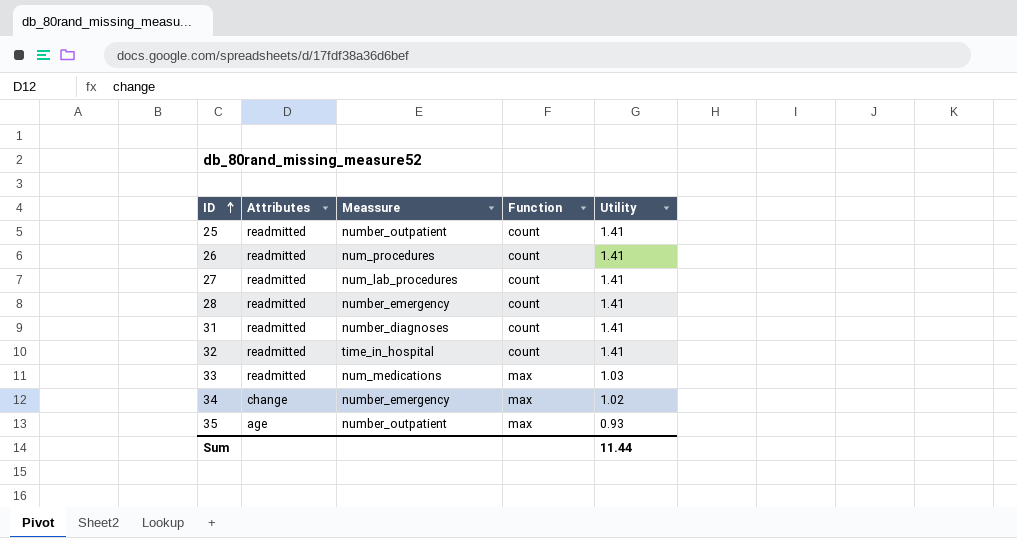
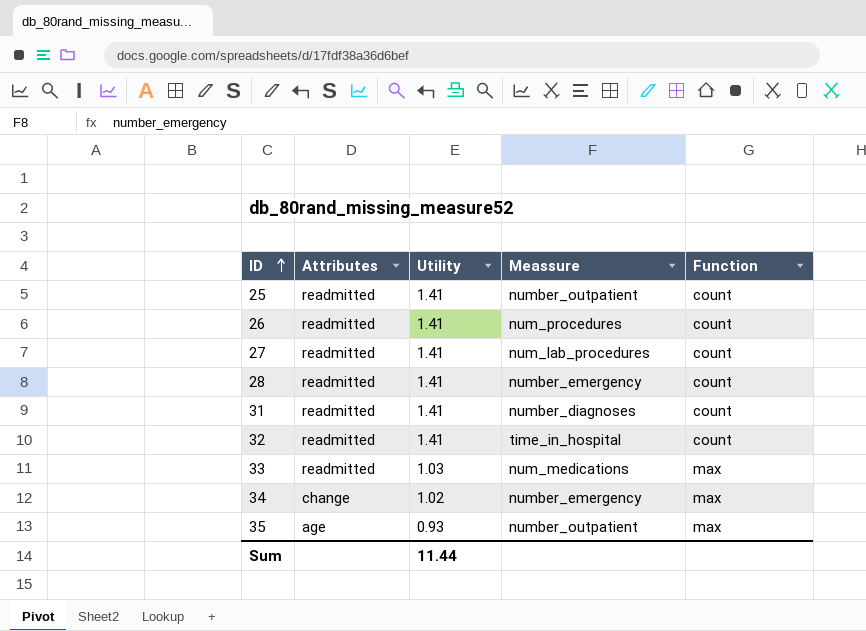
column Utility | position: 5 -> 3

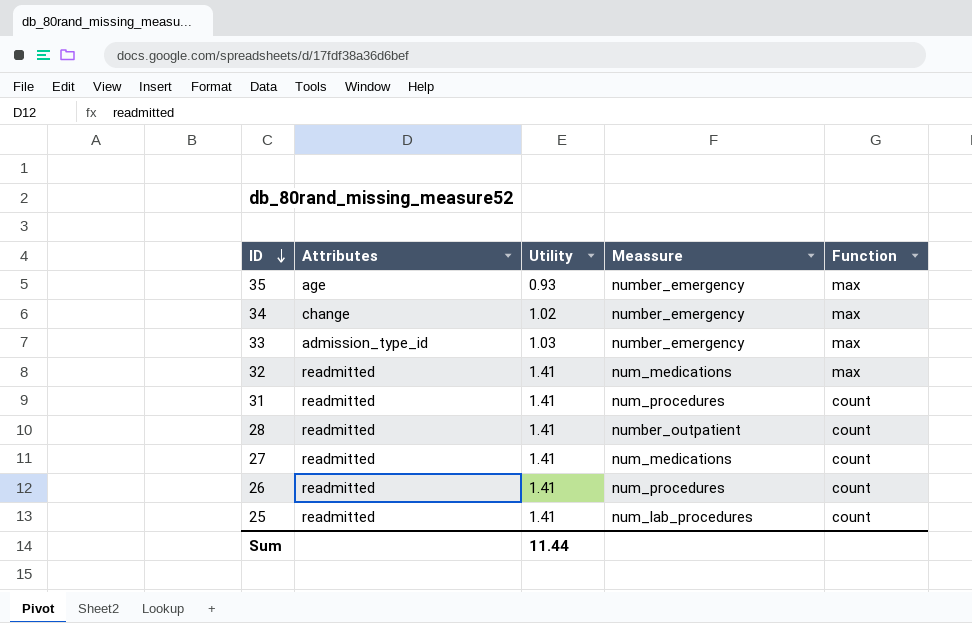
row order: ID ascending -> ID descending
35 | Meassure: number_outpatient -> number_emergency
33 | Attributes: readmitted -> admission_type_id
33 | Meassure: num_medications -> number_emergency
32 | Meassure: time_in_hospital -> num_medications
32 | Function: count -> max
31 | Meassure: number_diagnoses -> num_procedures
28 | Meassure: number_emergency -> number_outpatient
27 | Meassure: num_lab_procedures -> num_medications
25 | Meassure: number_outpatient -> num_lab_procedures

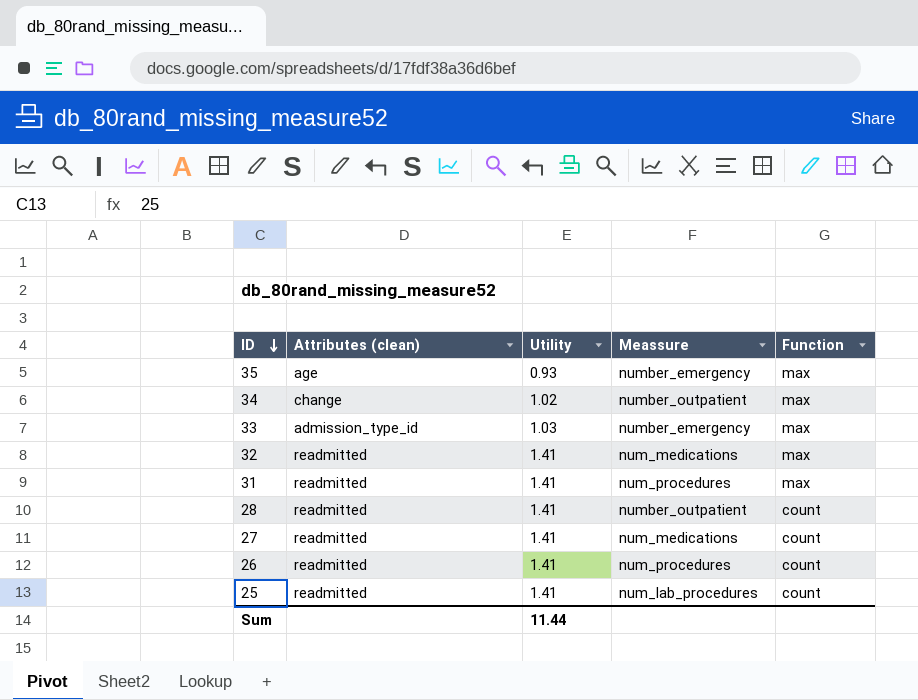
column name: Attributes -> Attributes (clean)
34 | Meassure: number_emergency -> number_outpatient
31 | Function: count -> max

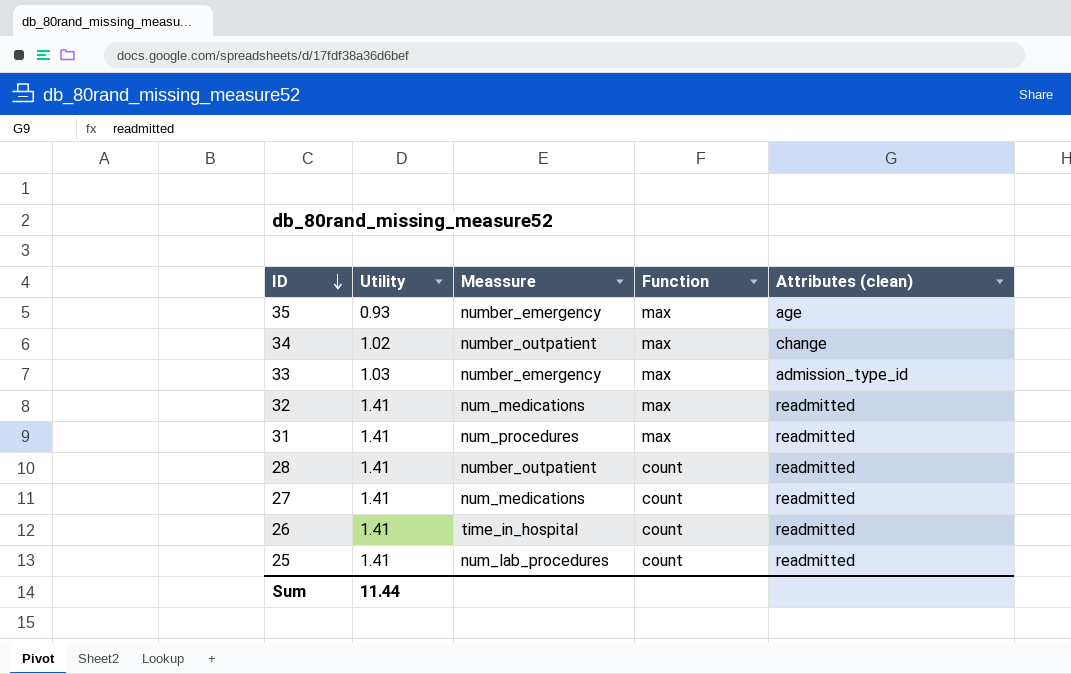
column Attributes (clean) | position: 2 -> 5
26 | Meassure: num_procedures -> time_in_hospital

